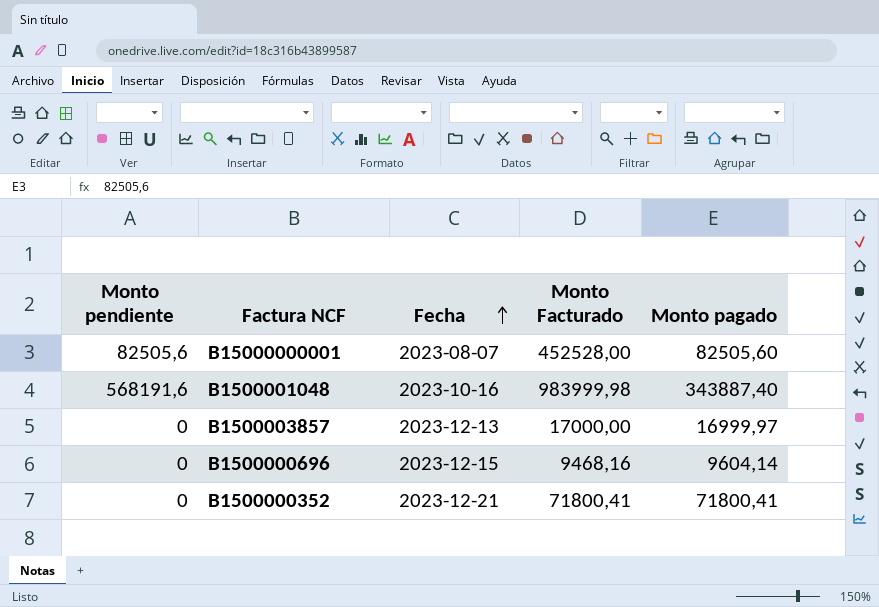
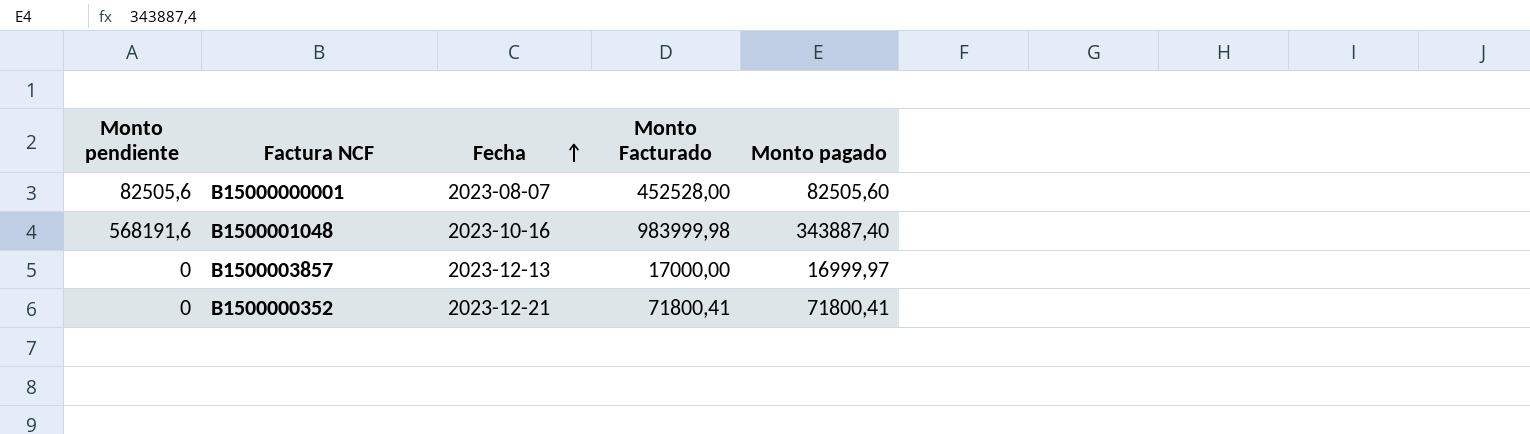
row B1500000696: 0 | 2023-12-15 | 9468,16 | 9604,14 -> none

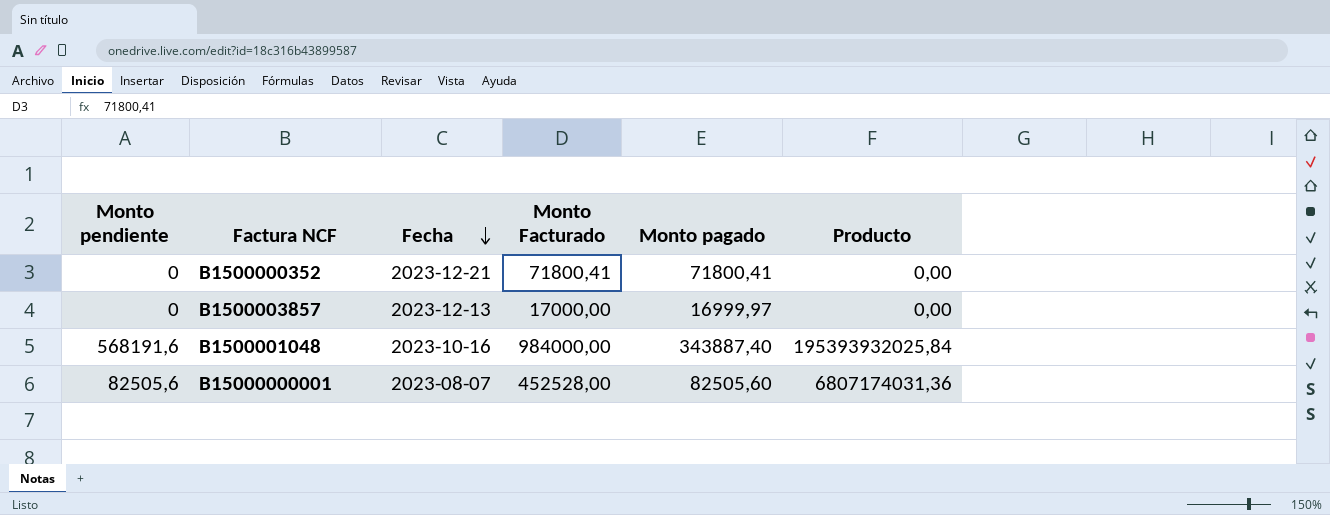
row order: Fecha ascending -> Fecha descending
column Producto | formula: none -> [Monto pendiente] * [Monto pagado]
B1500001048 | Monto Facturado: 983999,98 -> 984000,00

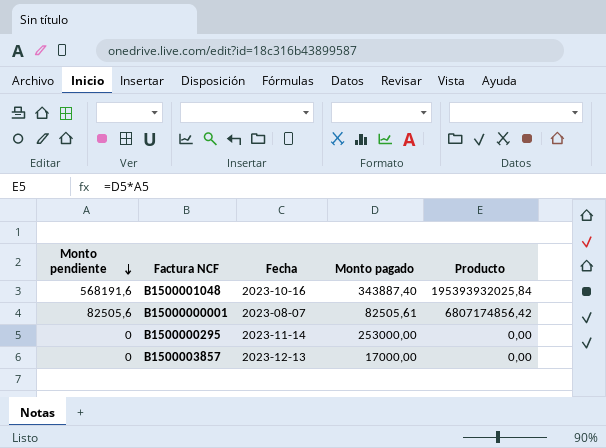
row order: Fecha descending -> Monto pendiente descending
column Monto Facturado | position: 4 -> none
row B1500000352: 0 | 2023-12-21 | 71800,41 | 71800,41 | 0,00 -> none
B15000000001 | Monto pagado: 82505,60 -> 82505,61
B15000000001 | Producto: 6807174031,36 -> 6807174856,42
row B1500000295: none -> 0 | 2023-11-14 | 253000,00 | 0,00
B1500003857 | Monto pagado: 16999,97 -> 17000,00

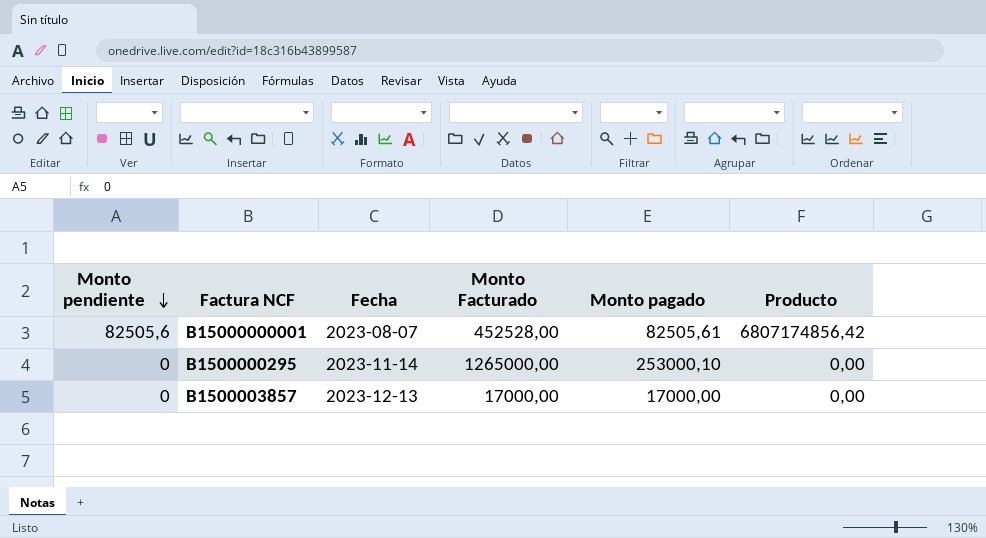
column Monto Facturado | position: none -> 4
row B1500001048: 568191,6 | 2023-10-16 | 343887,40 | 195393932025,84 -> none
B1500000295 | Monto pagado: 253000,00 -> 253000,10

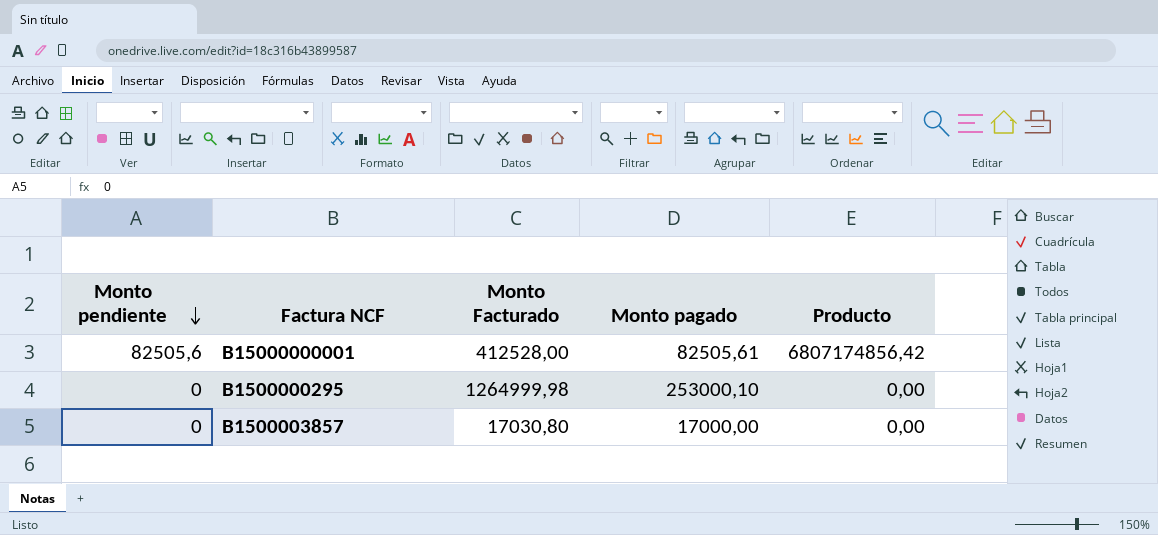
column Fecha | position: 3 -> none
B15000000001 | Monto Facturado: 452528,00 -> 412528,00
B1500000295 | Monto Facturado: 1265000,00 -> 1264999,98
B1500003857 | Monto Facturado: 17000,00 -> 17030,80

